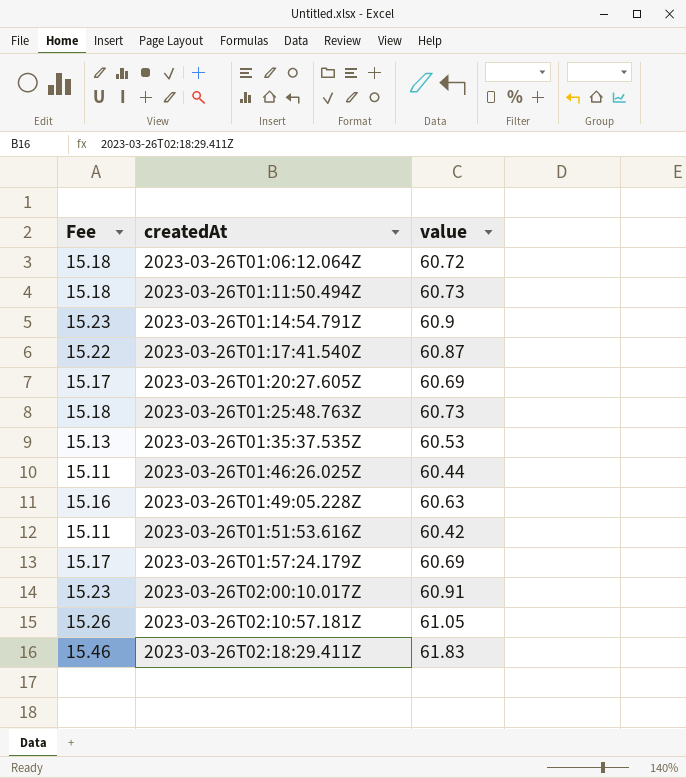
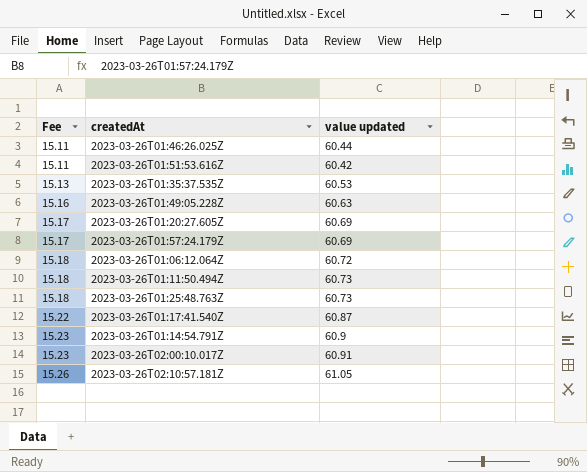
row order: createdAt ascending -> Fee ascending
column name: value -> value updated
row 2023-03-26T02:18:29.411Z: 15.46 | 61.83 -> none

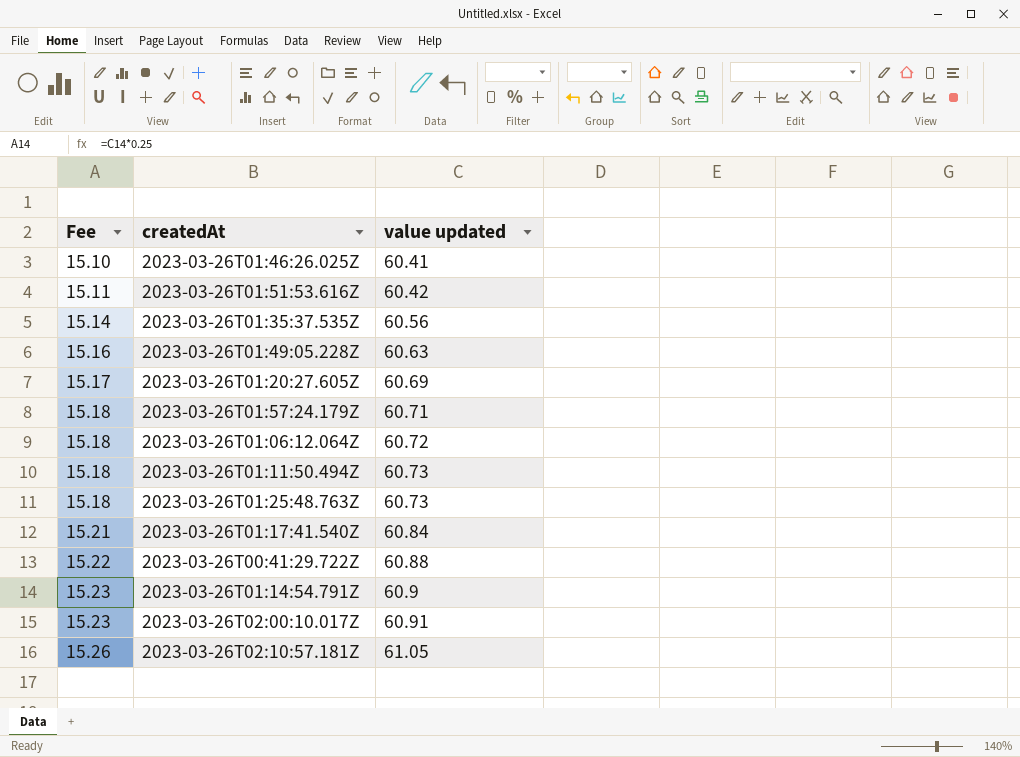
2023-03-26T01:46:26.025Z | Fee: 15.11 -> 15.10
2023-03-26T01:46:26.025Z | value updated: 60.44 -> 60.41
2023-03-26T01:35:37.535Z | Fee: 15.13 -> 15.14
2023-03-26T01:35:37.535Z | value updated: 60.53 -> 60.56
2023-03-26T01:57:24.179Z | Fee: 15.17 -> 15.18
2023-03-26T01:57:24.179Z | value updated: 60.69 -> 60.71
2023-03-26T01:17:41.540Z | Fee: 15.22 -> 15.21
2023-03-26T01:17:41.540Z | value updated: 60.87 -> 60.84
row 2023-03-26T00:41:29.722Z: none -> 15.22 | 60.88

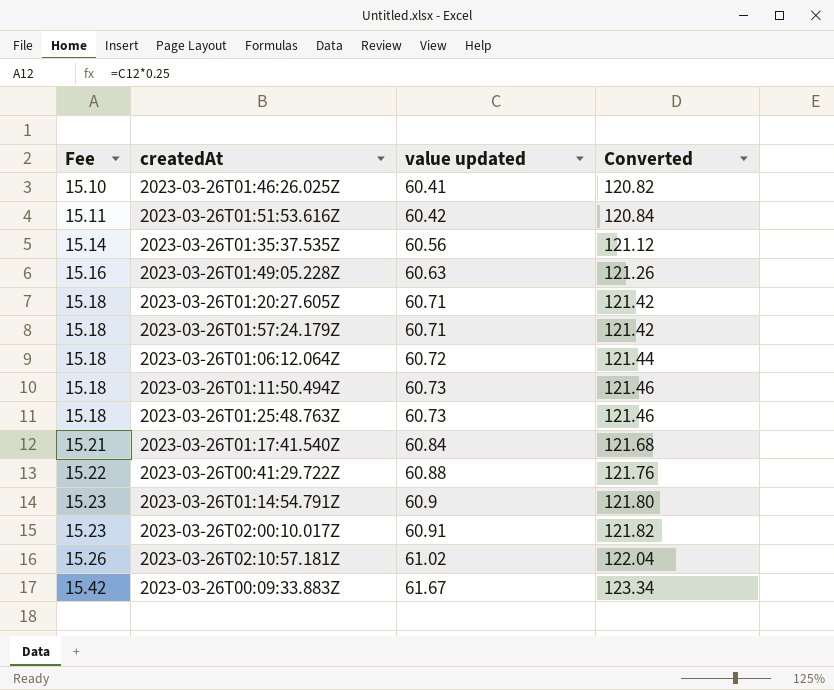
column Converted | formula: none -> [value updated] * 2
2023-03-26T01:20:27.605Z | Fee: 15.17 -> 15.18
2023-03-26T01:20:27.605Z | value updated: 60.69 -> 60.71
2023-03-26T02:10:57.181Z | value updated: 61.05 -> 61.02
row 2023-03-26T00:09:33.883Z: none -> 15.42 | 61.67 | 123.34

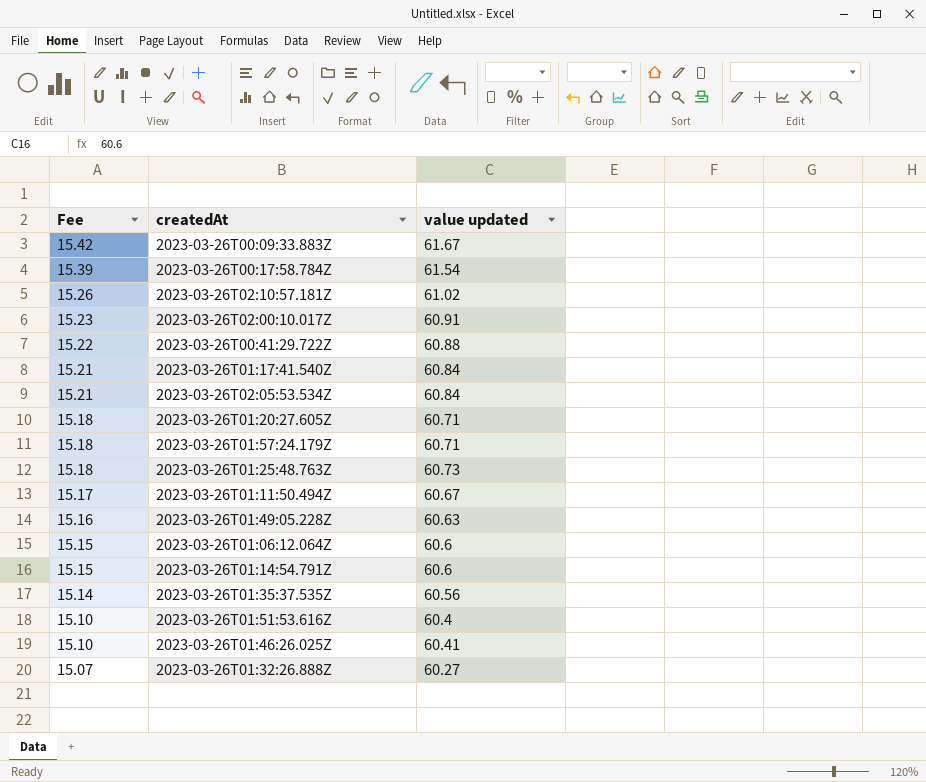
row order: Fee ascending -> Fee descending
column Converted | formula: [value updated] * 2 -> none
row 2023-03-26T00:17:58.784Z: none -> 15.39 | 61.54
row 2023-03-26T02:05:53.534Z: none -> 15.21 | 60.84
2023-03-26T01:11:50.494Z | Fee: 15.18 -> 15.17
2023-03-26T01:11:50.494Z | value updated: 60.73 -> 60.67
2023-03-26T01:06:12.064Z | Fee: 15.18 -> 15.15
2023-03-26T01:06:12.064Z | value updated: 60.72 -> 60.6
2023-03-26T01:14:54.791Z | Fee: 15.23 -> 15.15
2023-03-26T01:14:54.791Z | value updated: 60.9 -> 60.6
2023-03-26T01:51:53.616Z | Fee: 15.11 -> 15.10
2023-03-26T01:51:53.616Z | value updated: 60.42 -> 60.4
row 2023-03-26T01:32:26.888Z: none -> 15.07 | 60.27

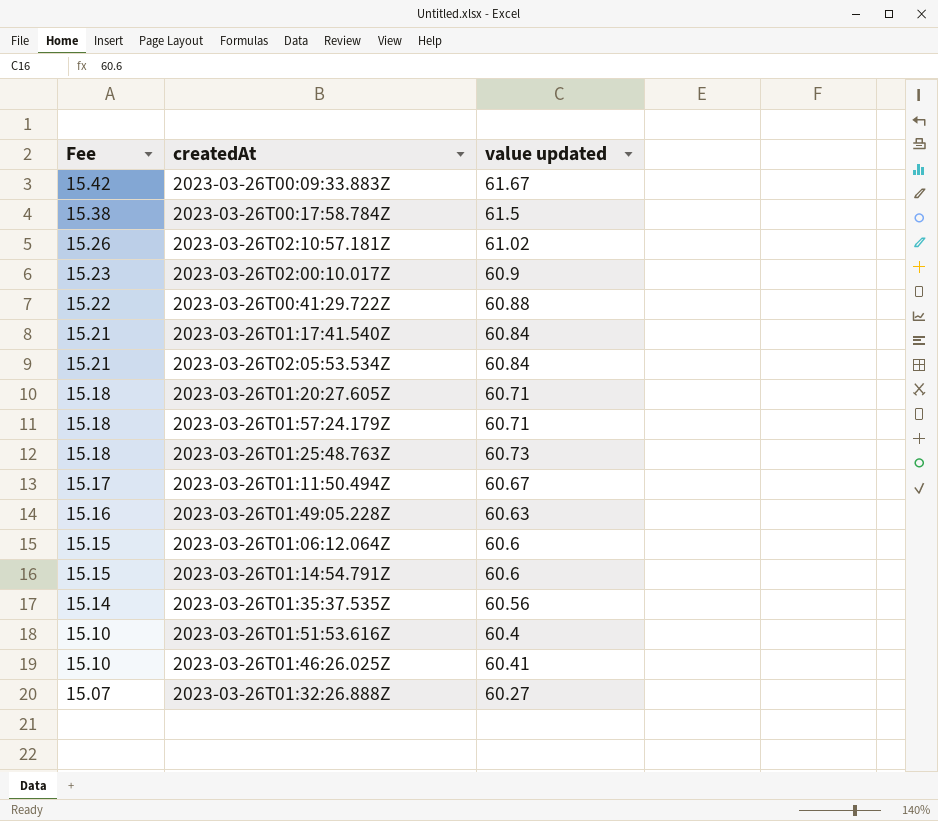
2023-03-26T00:17:58.784Z | Fee: 15.39 -> 15.38
2023-03-26T00:17:58.784Z | value updated: 61.54 -> 61.5
2023-03-26T02:00:10.017Z | value updated: 60.91 -> 60.9

